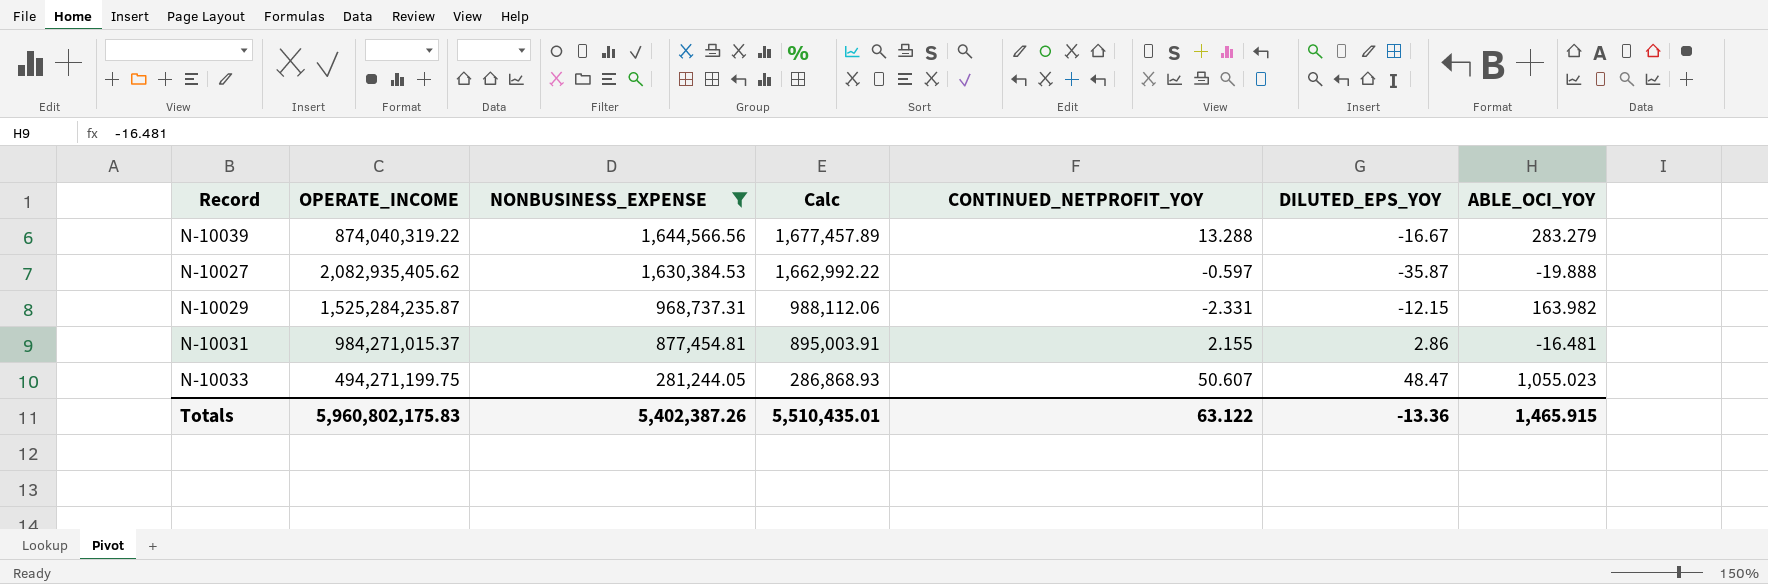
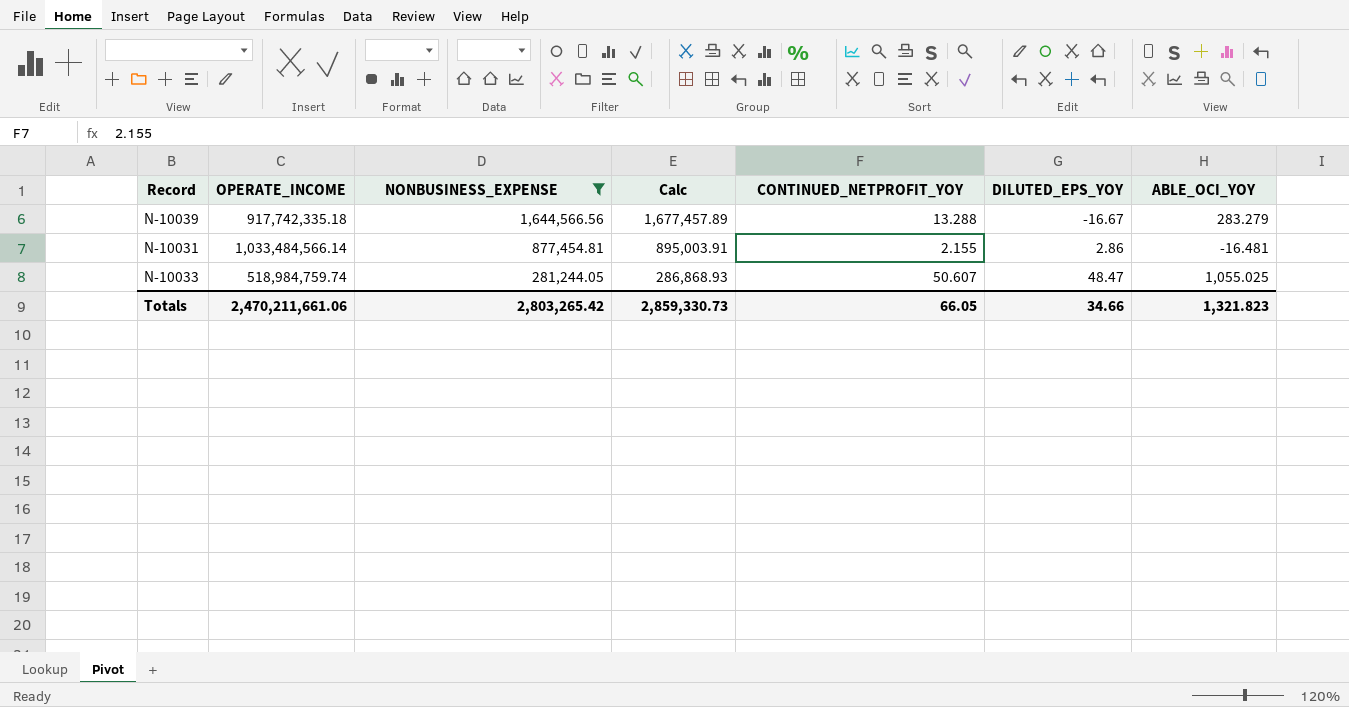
row N-10027: 2,082,935,405.62 | 1,630,384.53 | 1,662,992.22 | -0.597 | -35.87 | -19.888 -> none
row N-10029: 1,525,284,235.87 | 968,737.31 | 988,112.06 | -2.331 | -12.15 | 163.982 -> none
N-10039 | OPERATE_INCOME: 874,040,319.22 -> 917,742,335.18
N-10031 | OPERATE_INCOME: 984,271,015.37 -> 1,033,484,566.14
N-10033 | OPERATE_INCOME: 494,271,199.75 -> 518,984,759.74
N-10033 | ABLE_OCI_YOY: 1,055.023 -> 1,055.025
Totals | OPERATE_INCOME: 5,960,802,175.83 -> 2,470,211,661.06
Totals | NONBUSINESS_EXPENSE: 5,402,387.26 -> 2,803,265.42
Totals | Calc: 5,510,435.01 -> 2,859,330.73
Totals | CONTINUED_NETPROFIT_YOY: 63.122 -> 66.05
Totals | DILUTED_EPS_YOY: -13.36 -> 34.66
Totals | ABLE_OCI_YOY: 1,465.915 -> 1,321.823

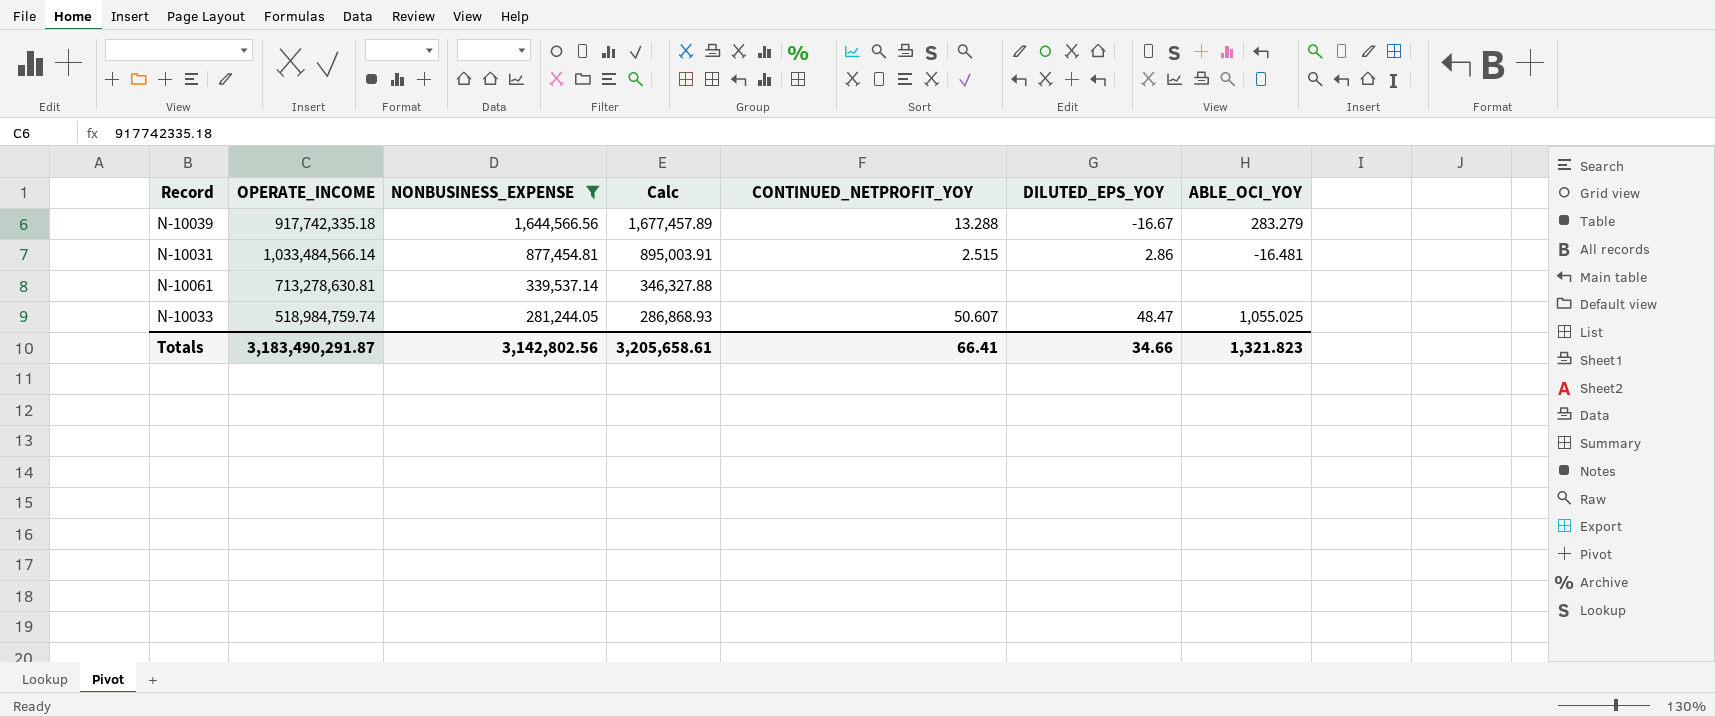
N-10031 | CONTINUED_NETPROFIT_YOY: 2.155 -> 2.515
row N-10061: none -> 713,278,630.81 | 339,537.14 | 346,327.88 | none | none | none
Totals | OPERATE_INCOME: 2,470,211,661.06 -> 3,183,490,291.87
Totals | NONBUSINESS_EXPENSE: 2,803,265.42 -> 3,142,802.56
Totals | Calc: 2,859,330.73 -> 3,205,658.61
Totals | CONTINUED_NETPROFIT_YOY: 66.05 -> 66.41

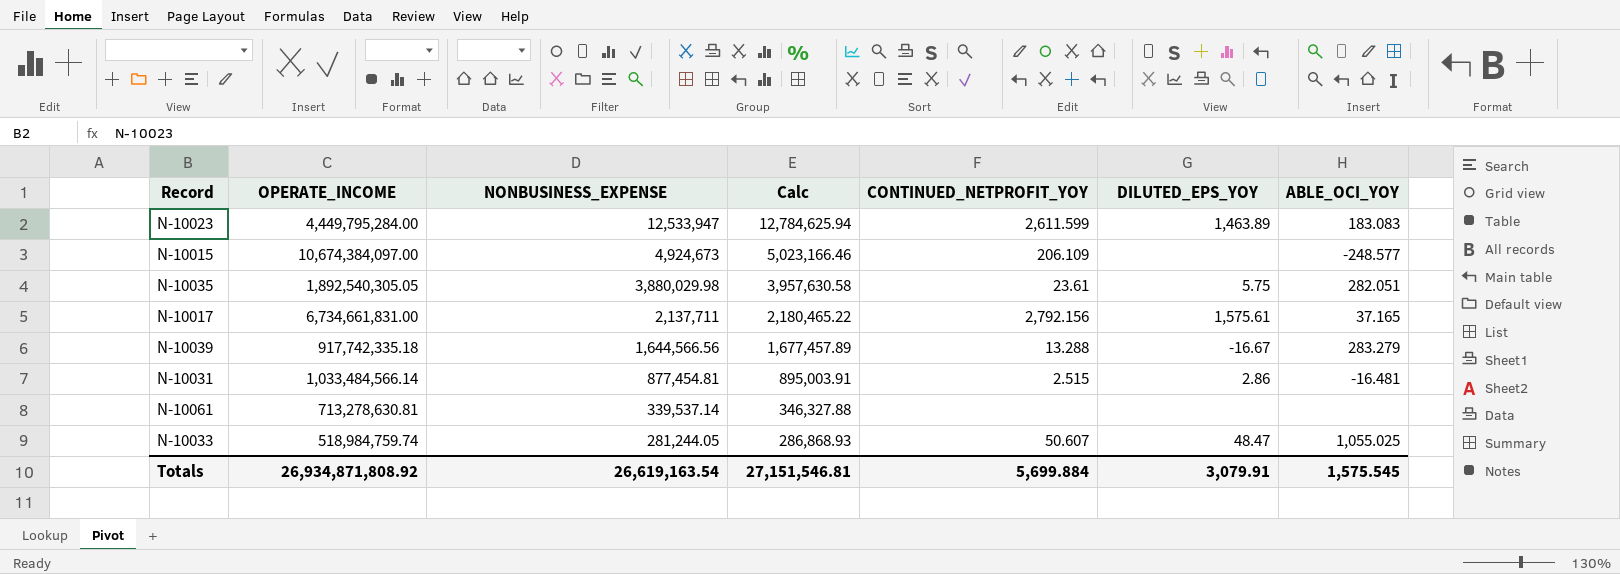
filter: NONBUSINESS_EXPENSE <= 1,644,566.56 -> none
Totals | OPERATE_INCOME: 3,183,490,291.87 -> 26,934,871,808.92
Totals | NONBUSINESS_EXPENSE: 3,142,802.56 -> 26,619,163.54
Totals | Calc: 3,205,658.61 -> 27,151,546.81
Totals | CONTINUED_NETPROFIT_YOY: 66.41 -> 5,699.884
Totals | DILUTED_EPS_YOY: 34.66 -> 3,079.91
Totals | ABLE_OCI_YOY: 1,321.823 -> 1,575.545

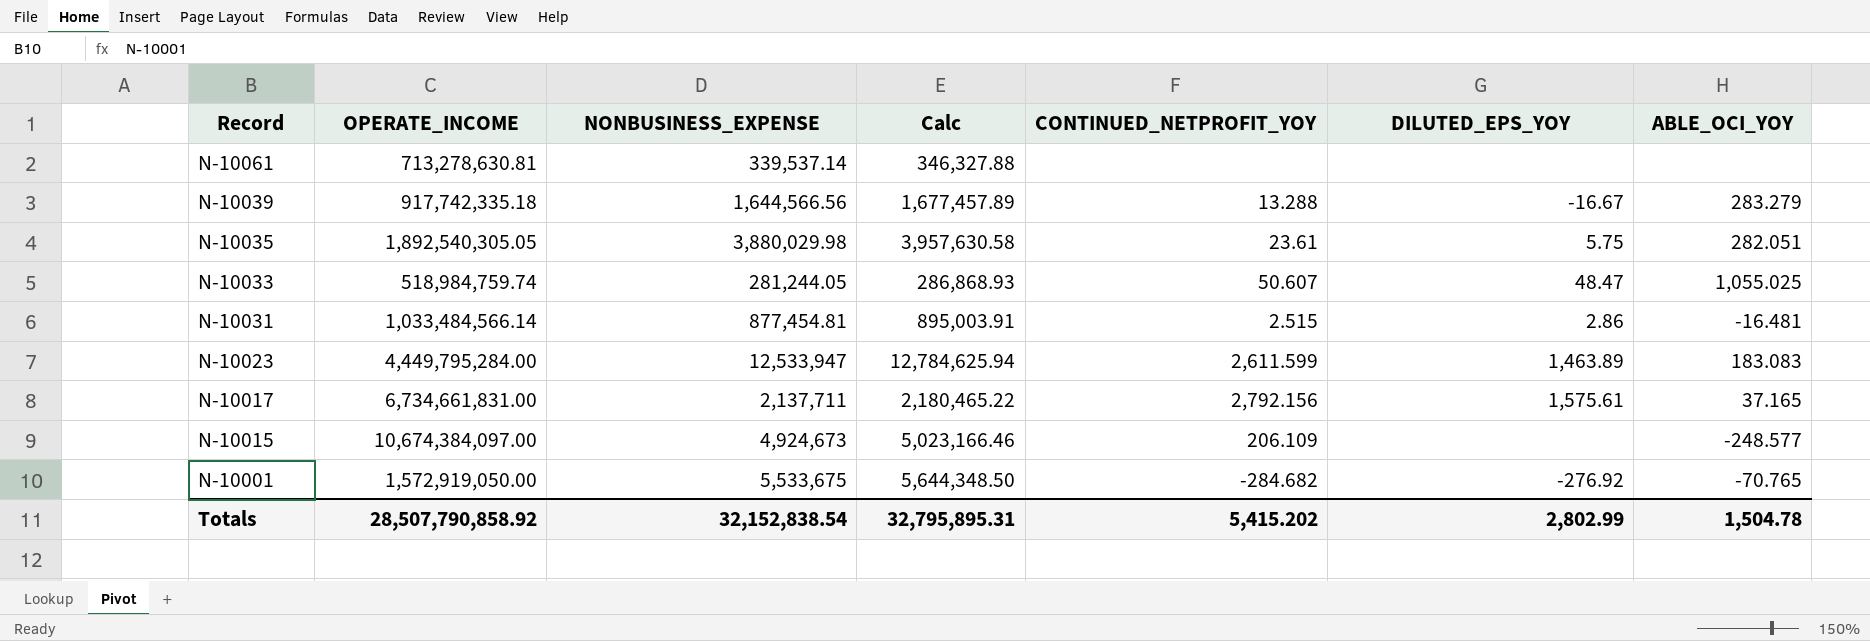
row order: NONBUSINESS_EXPENSE descending -> Record descending
row N-10001: none -> 1,572,919,050.00 | 5,533,675 | 5,644,348.50 | -284.682 | -276.92 | -70.765
Totals | OPERATE_INCOME: 26,934,871,808.92 -> 28,507,790,858.92
Totals | NONBUSINESS_EXPENSE: 26,619,163.54 -> 32,152,838.54
Totals | Calc: 27,151,546.81 -> 32,795,895.31
Totals | CONTINUED_NETPROFIT_YOY: 5,699.884 -> 5,415.202
Totals | DILUTED_EPS_YOY: 3,079.91 -> 2,802.99
Totals | ABLE_OCI_YOY: 1,575.545 -> 1,504.78

